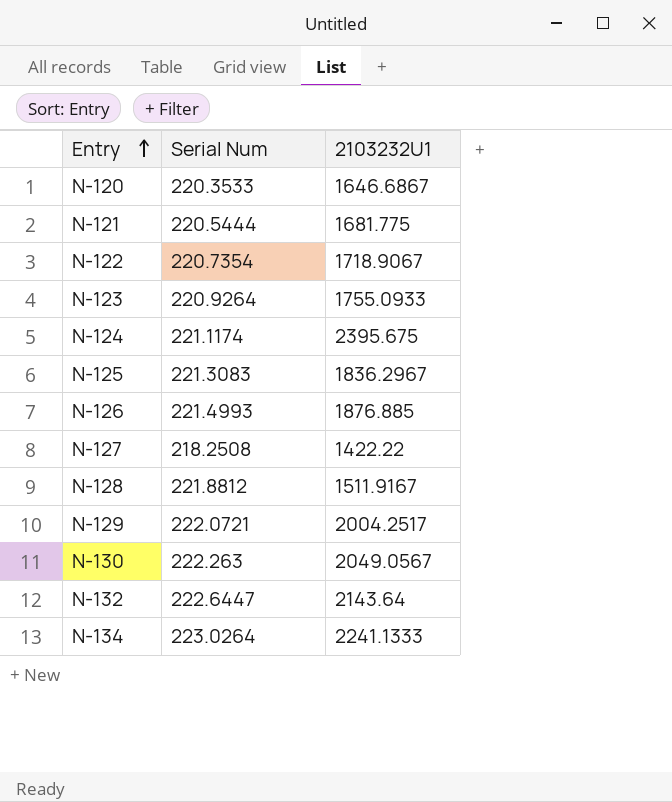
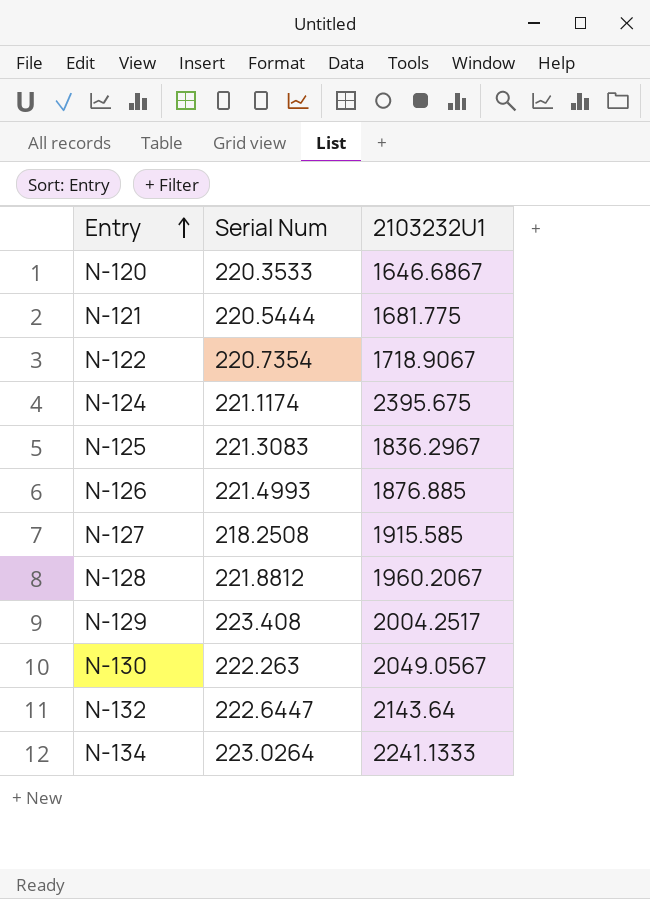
row N-123: 220.9264 | 1755.0933 -> none
N-127 | 2103232U1: 1422.22 -> 1915.585
N-128 | 2103232U1: 1511.9167 -> 1960.2067
N-129 | Serial Num: 222.0721 -> 223.408

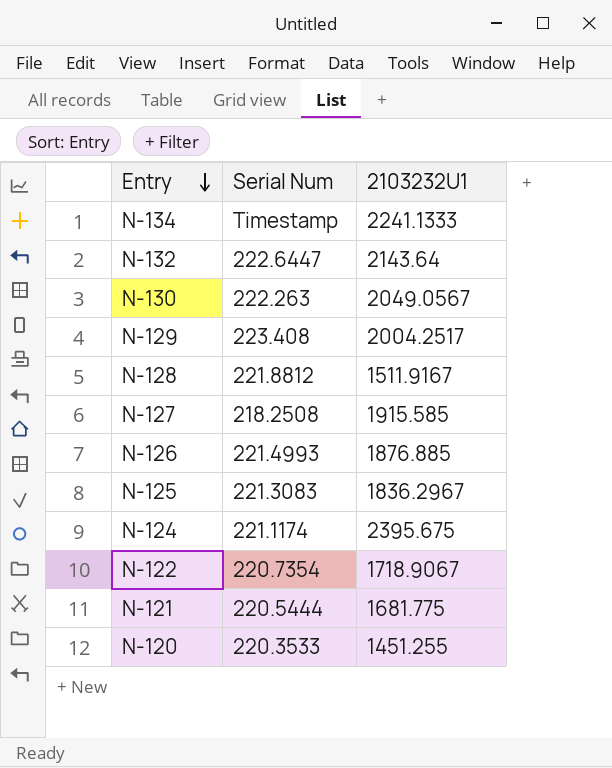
row order: Entry ascending -> Entry descending
N-134 | Serial Num: 223.0264 -> Timestamp
N-128 | 2103232U1: 1960.2067 -> 1511.9167
N-120 | 2103232U1: 1646.6867 -> 1451.255

